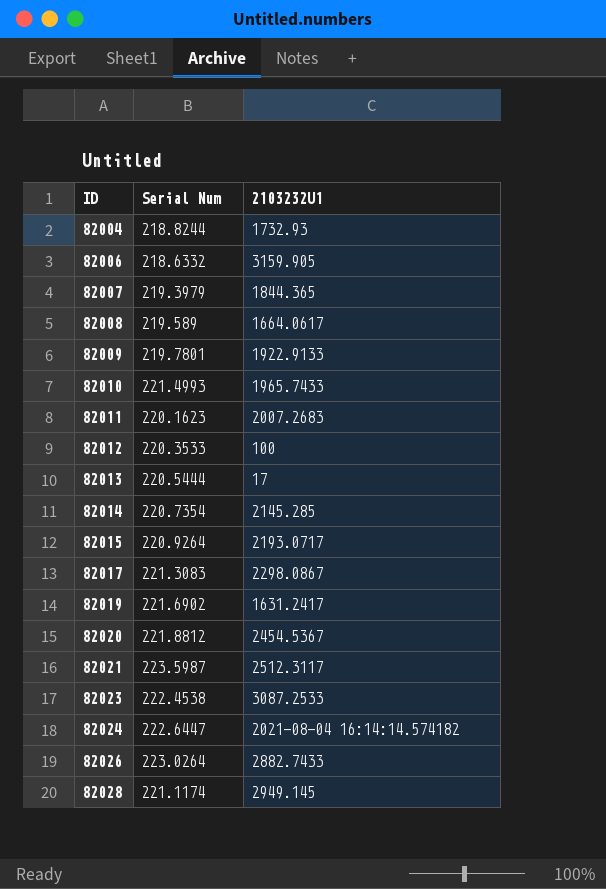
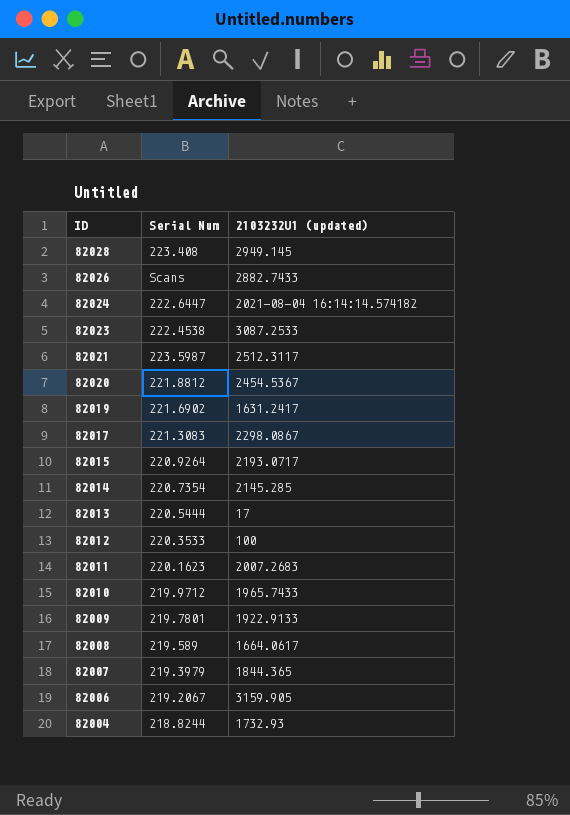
row order: ID ascending -> ID descending
column name: 2103232U1 -> 2103232U1 (updated)
82028 | Serial Num: 221.1174 -> 223.408
82026 | Serial Num: 223.0264 -> Scans
82010 | Serial Num: 221.4993 -> 219.9712
82006 | Serial Num: 218.6332 -> 219.2067

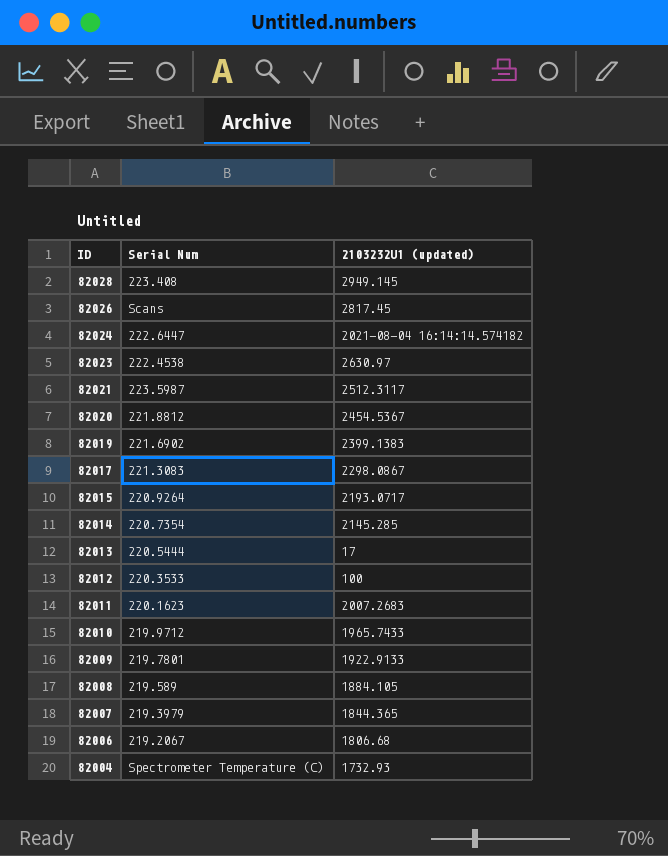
82026 | 2103232U1 (updated): 2882.7433 -> 2817.45
82023 | 2103232U1 (updated): 3087.2533 -> 2630.97
82019 | 2103232U1 (updated): 1631.2417 -> 2399.1383
82008 | 2103232U1 (updated): 1664.0617 -> 1884.105
82006 | 2103232U1 (updated): 3159.905 -> 1806.68
82004 | Serial Num: 218.8244 -> Spectrometer Temperature (C)

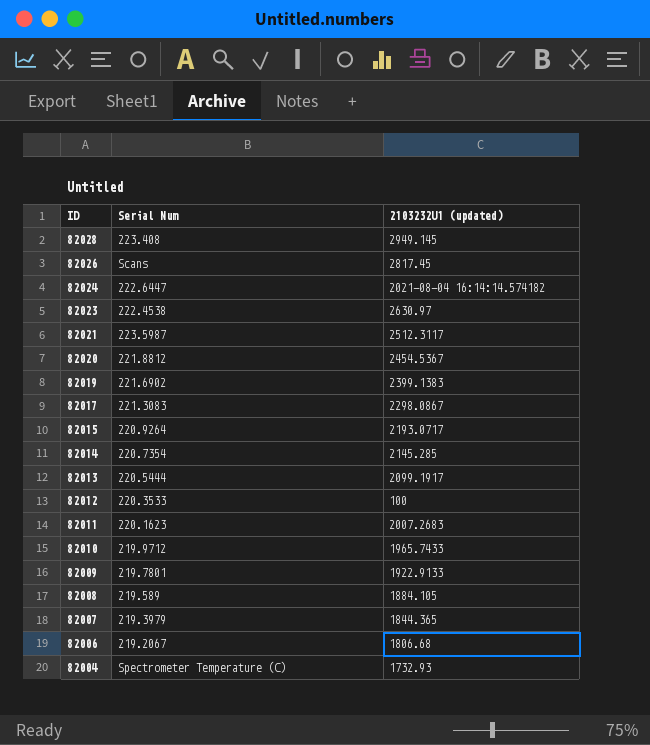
82013 | 2103232U1 (updated): 17 -> 2099.1917

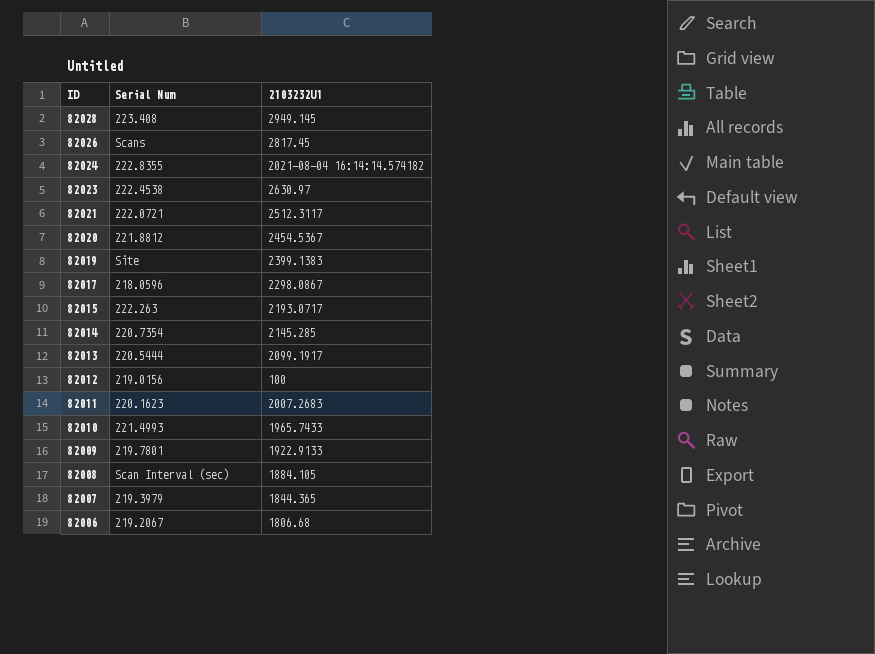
column name: 2103232U1 (updated) -> 2103232U1
row 82004: Spectrometer Temperature (C) | 1732.93 -> none
82024 | Serial Num: 222.6447 -> 222.8355
82021 | Serial Num: 223.5987 -> 222.0721
82019 | Serial Num: 221.6902 -> Site
82017 | Serial Num: 221.3083 -> 218.0596
82015 | Serial Num: 220.9264 -> 222.263
82012 | Serial Num: 220.3533 -> 219.0156
82010 | Serial Num: 219.9712 -> 221.4993
82008 | Serial Num: 219.589 -> Scan Interval (sec)

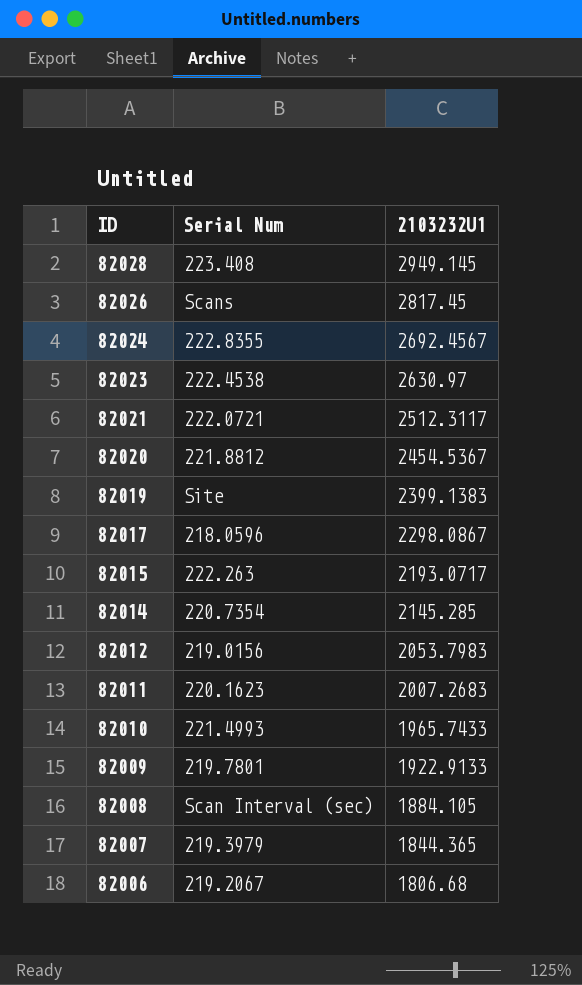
row 82013: 220.5444 | 2099.1917 -> none
82024 | 2103232U1: 2021-08-04 16:14:14.574182 -> 2692.4567
82012 | 2103232U1: 100 -> 2053.7983

